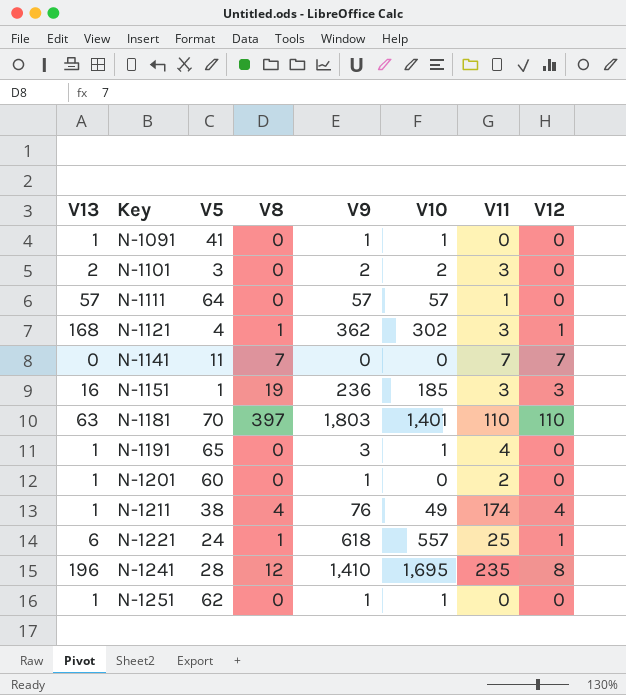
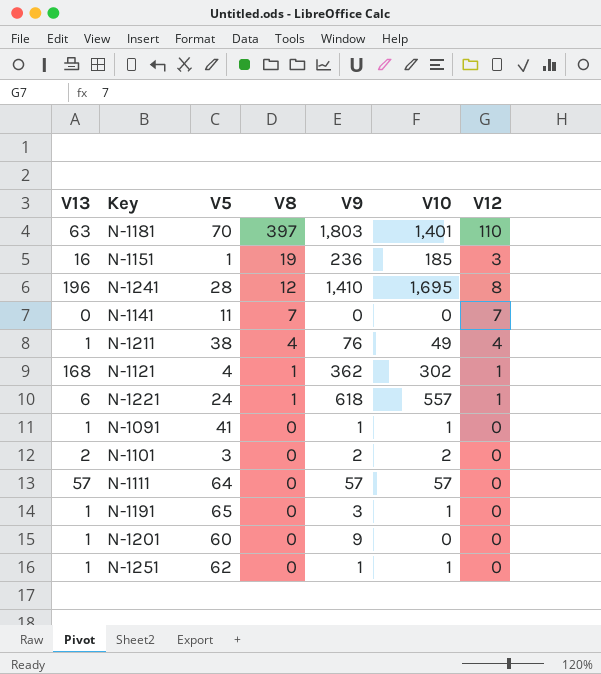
row order: Key ascending -> V8 descending
column V11 | position: 7 -> none
N-1201 | V9: 1 -> 9

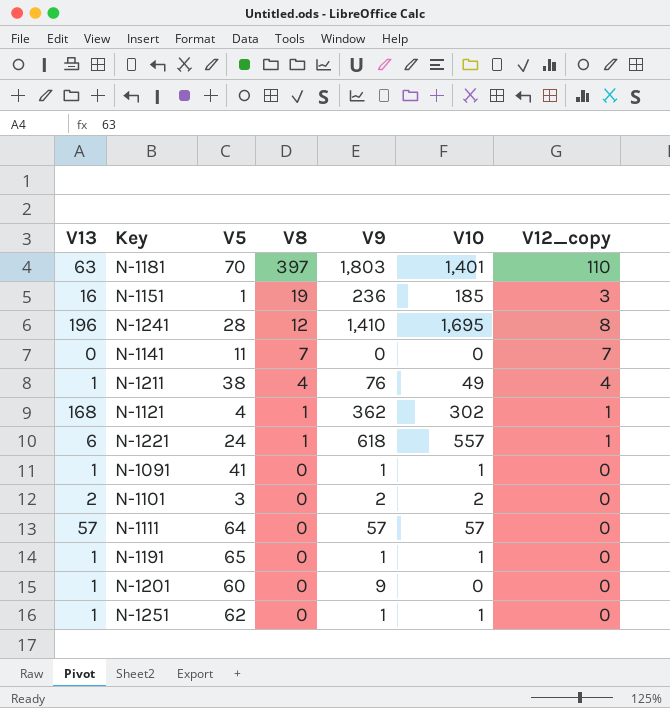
column name: V12 -> V12_copy
N-1191 | V9: 3 -> 1

